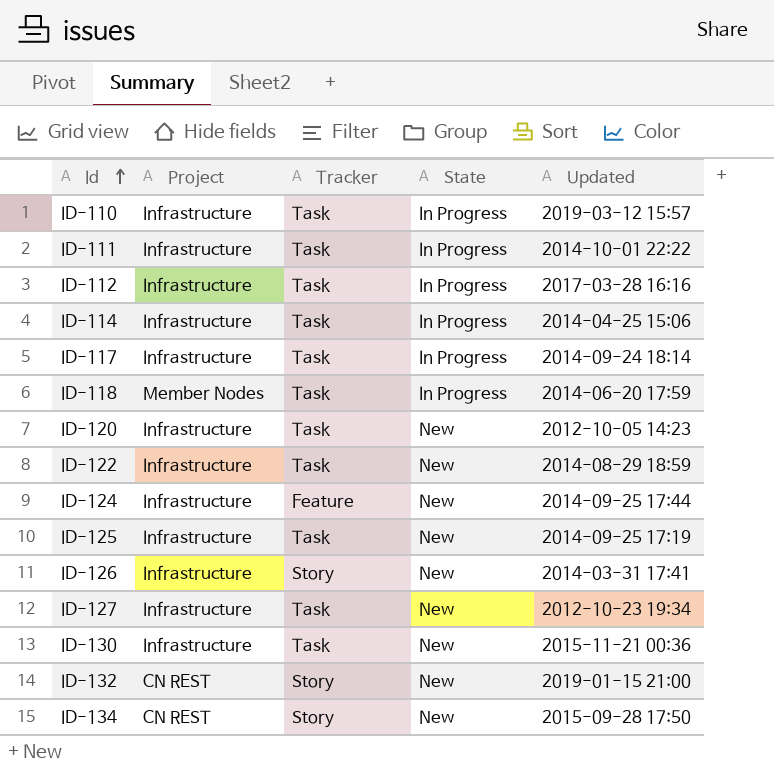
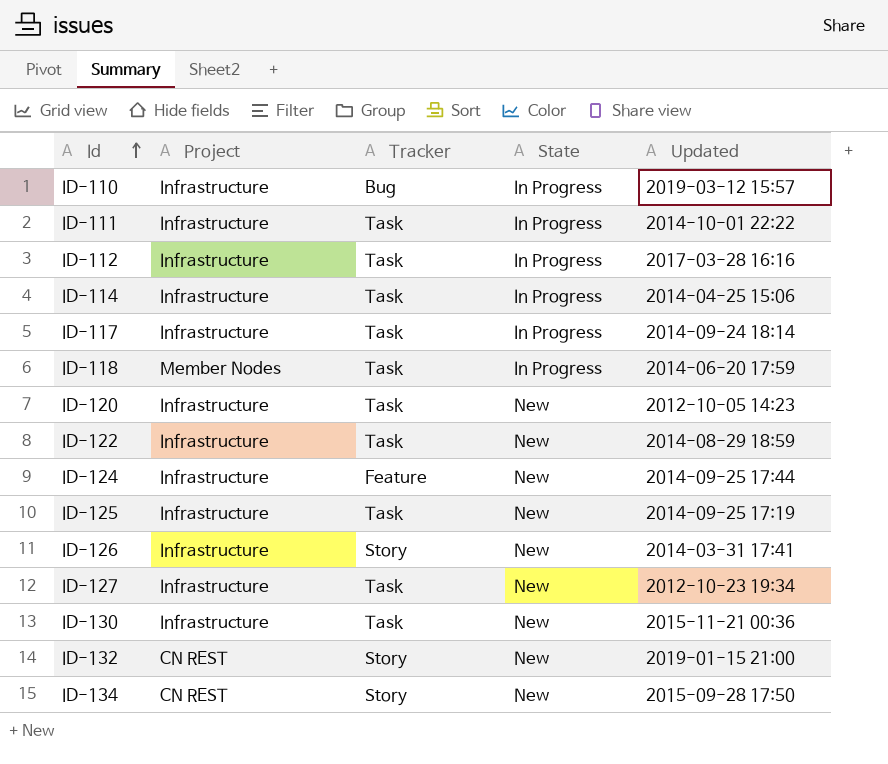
ID-110 | Tracker: Task -> Bug

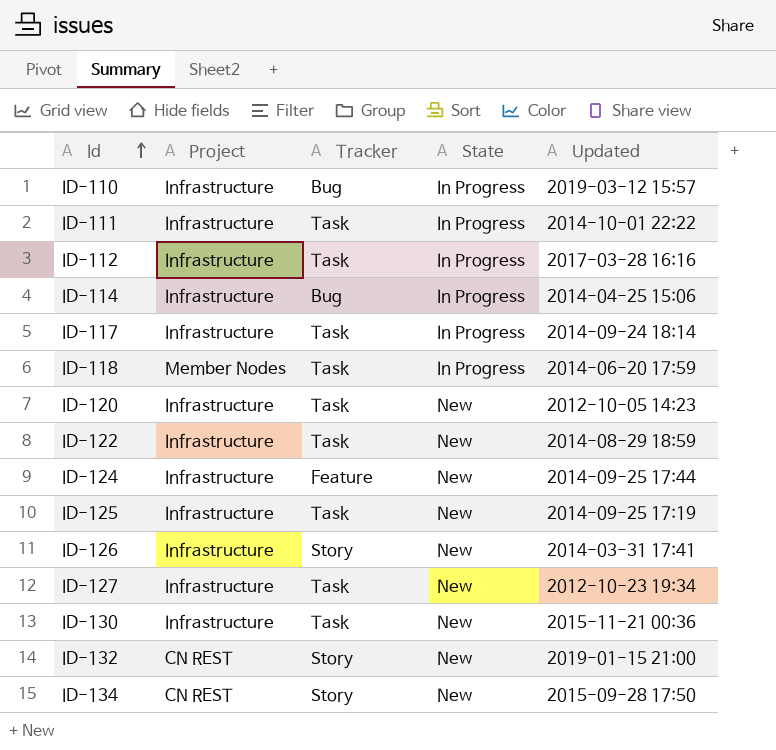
ID-114 | Tracker: Task -> Bug

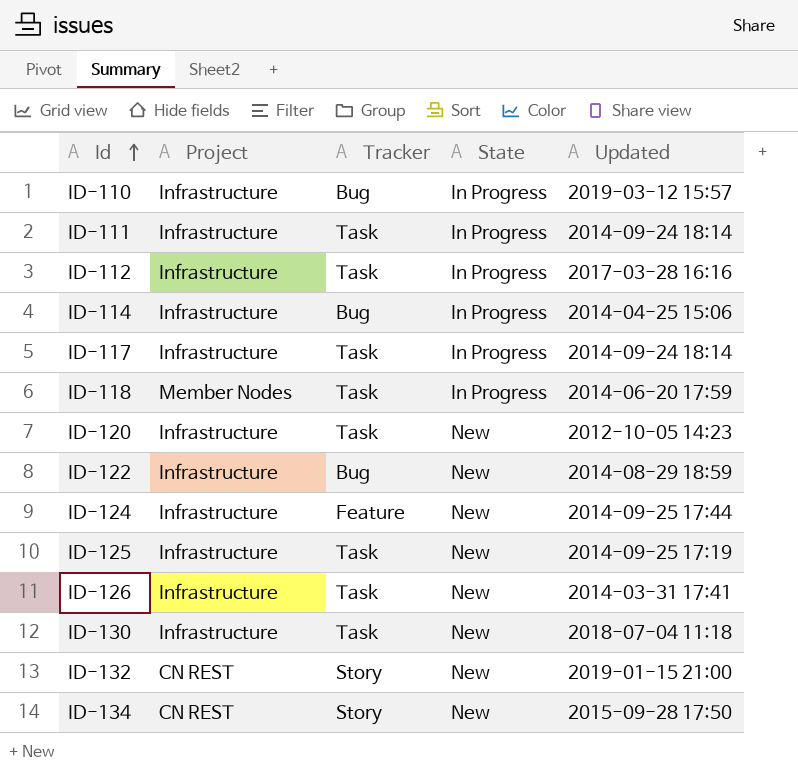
row ID-127: Infrastructure | Task | New | 2012-10-23 19:34 -> none
ID-111 | Updated: 2014-10-01 22:22 -> 2014-09-24 18:14
ID-122 | Tracker: Task -> Bug
ID-126 | Tracker: Story -> Task
ID-130 | Updated: 2015-11-21 00:36 -> 2018-07-04 11:18

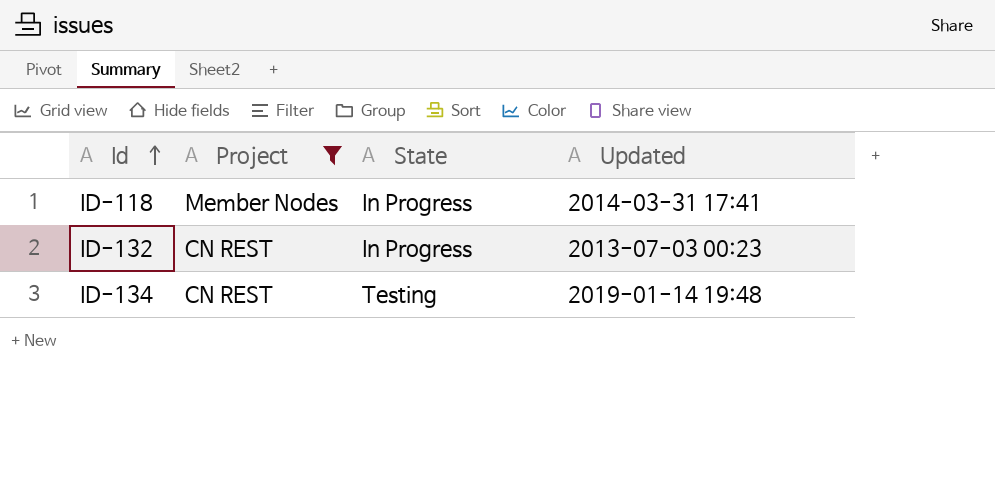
filter: none -> Project != Infrastructure
column Tracker | position: 3 -> none
ID-118 | Updated: 2014-06-20 17:59 -> 2014-03-31 17:41
ID-132 | State: New -> In Progress
ID-132 | Updated: 2019-01-15 21:00 -> 2013-07-03 00:23
ID-134 | State: New -> Testing
ID-134 | Updated: 2015-09-28 17:50 -> 2019-01-14 19:48

